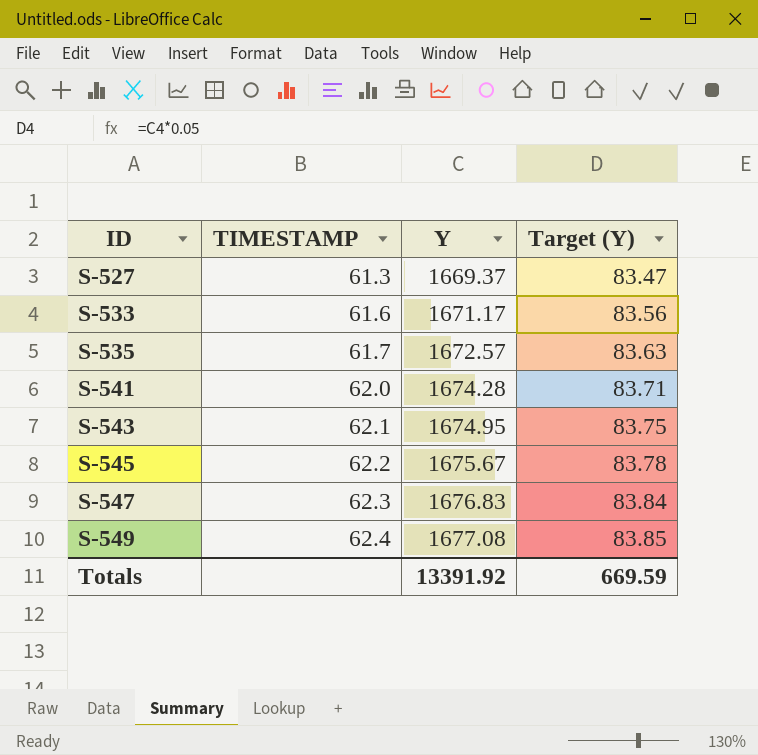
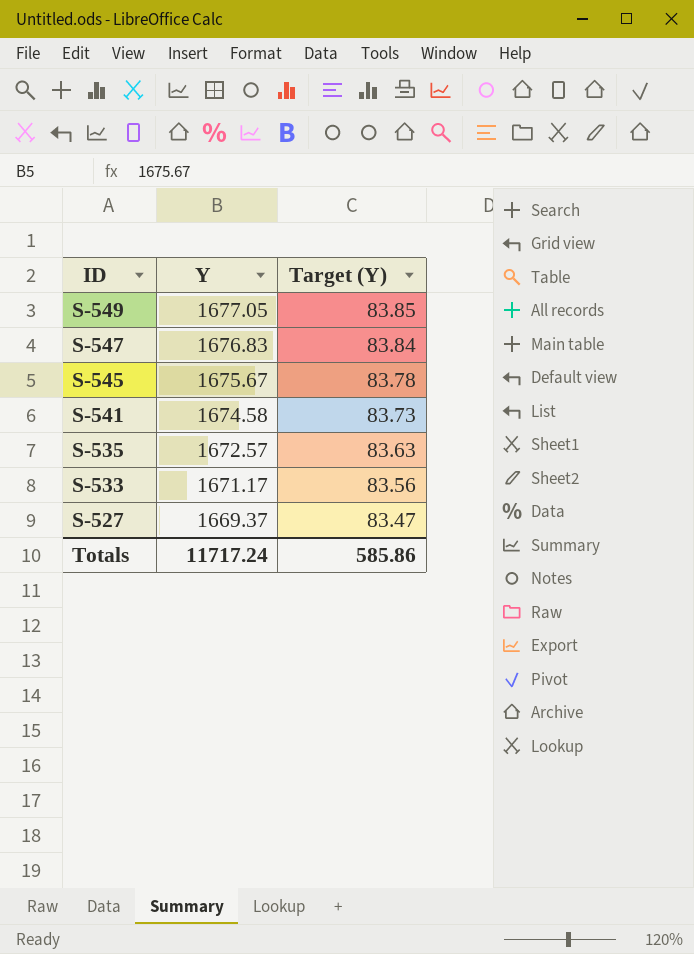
row order: ID ascending -> ID descending
column TIMESTAMP | position: 2 -> none
row S-543: 62.1 | 1674.95 | 83.75 -> none
S-549 | Y: 1677.08 -> 1677.05
S-541 | Y: 1674.28 -> 1674.58
S-541 | Target (Y): 83.71 -> 83.73
Totals | Y: 13391.92 -> 11717.24
Totals | Target (Y): 669.59 -> 585.86

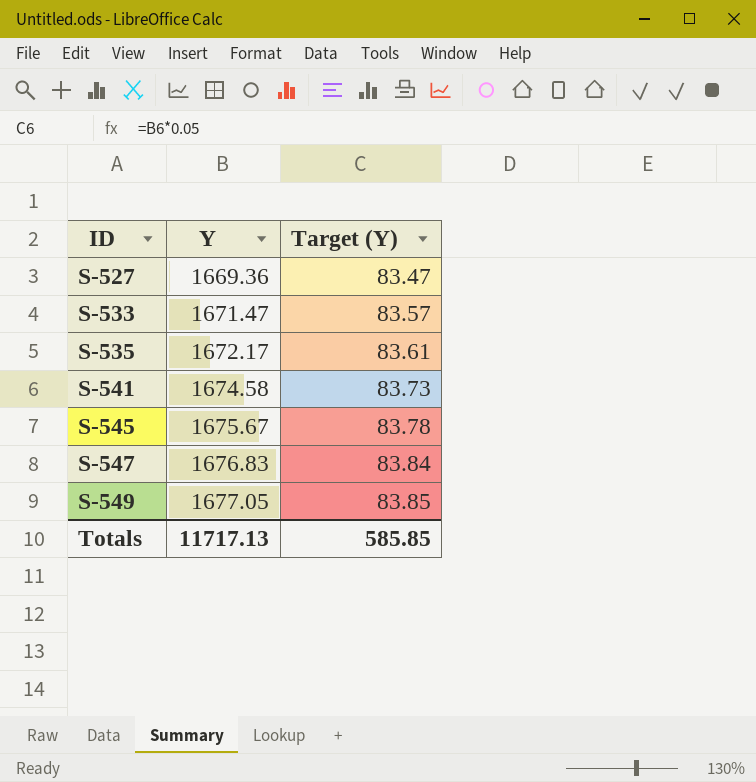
row order: ID descending -> ID ascending
S-527 | Y: 1669.37 -> 1669.36
S-533 | Y: 1671.17 -> 1671.47
S-533 | Target (Y): 83.56 -> 83.57
S-535 | Y: 1672.57 -> 1672.17
S-535 | Target (Y): 83.63 -> 83.61
Totals | Y: 11717.24 -> 11717.13
Totals | Target (Y): 585.86 -> 585.85

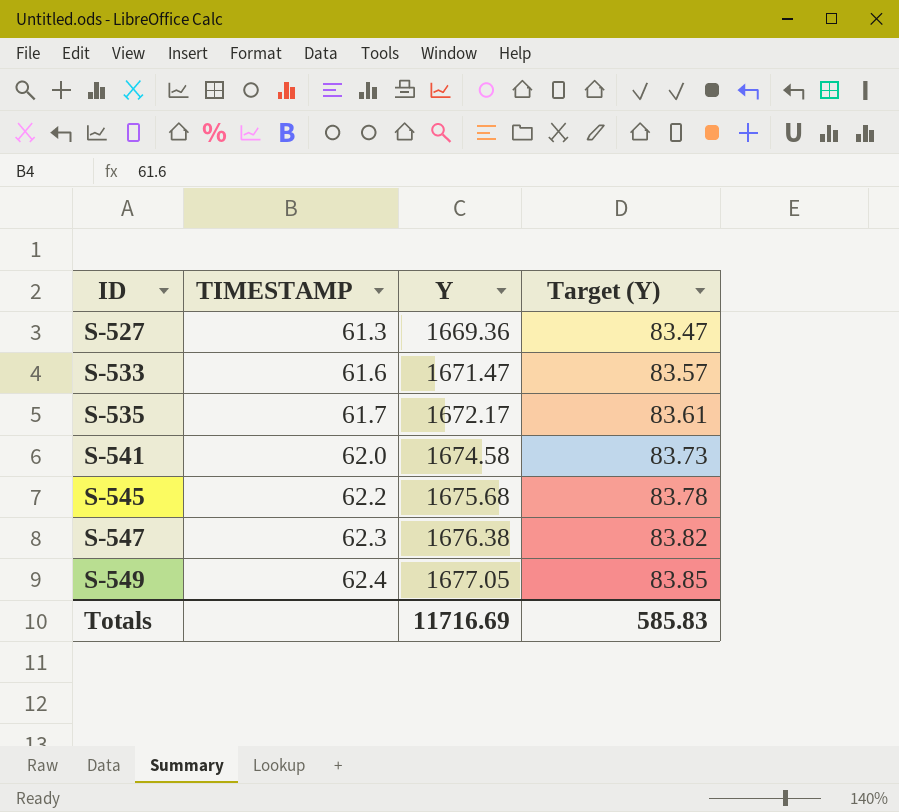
column TIMESTAMP | position: none -> 2
S-545 | Y: 1675.67 -> 1675.68
S-547 | Y: 1676.83 -> 1676.38
S-547 | Target (Y): 83.84 -> 83.82
Totals | Y: 11717.13 -> 11716.69
Totals | Target (Y): 585.85 -> 585.83

